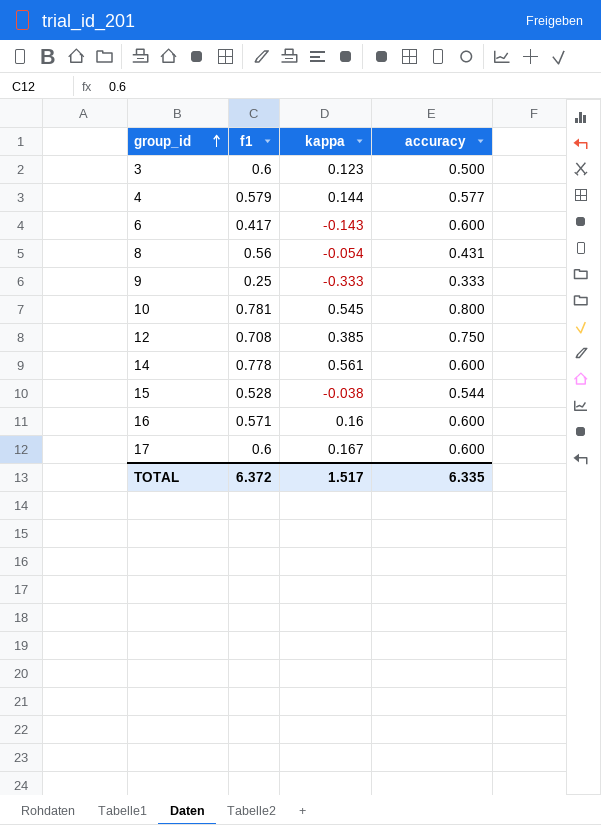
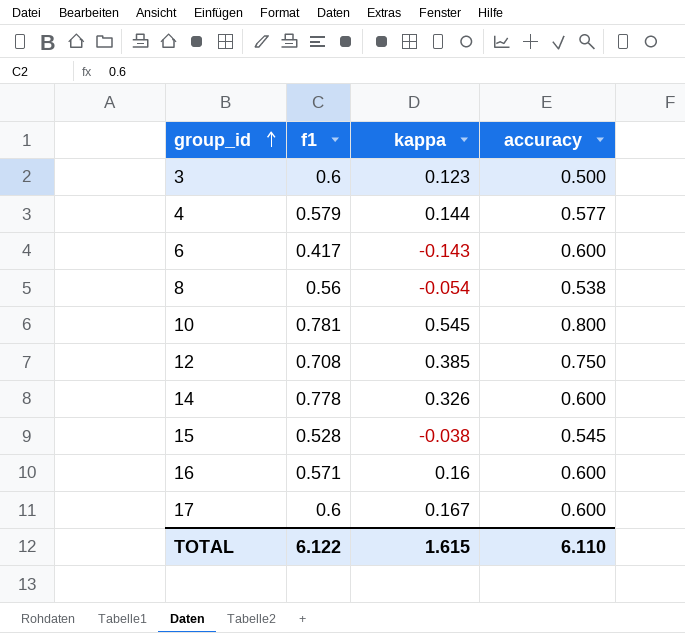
row 9: 0.25 | -0.333 | 0.333 -> none
8 | accuracy: 0.431 -> 0.538
14 | kappa: 0.561 -> 0.326
15 | accuracy: 0.544 -> 0.545
TOTAL | f1: 6.372 -> 6.122
TOTAL | kappa: 1.517 -> 1.615
TOTAL | accuracy: 6.335 -> 6.110

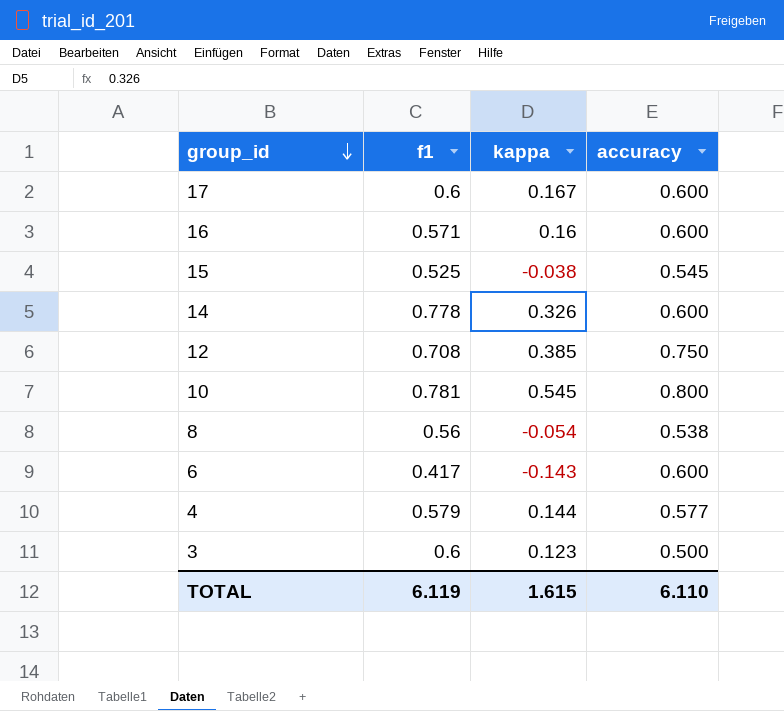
row order: group_id ascending -> group_id descending
15 | f1: 0.528 -> 0.525
TOTAL | f1: 6.122 -> 6.119

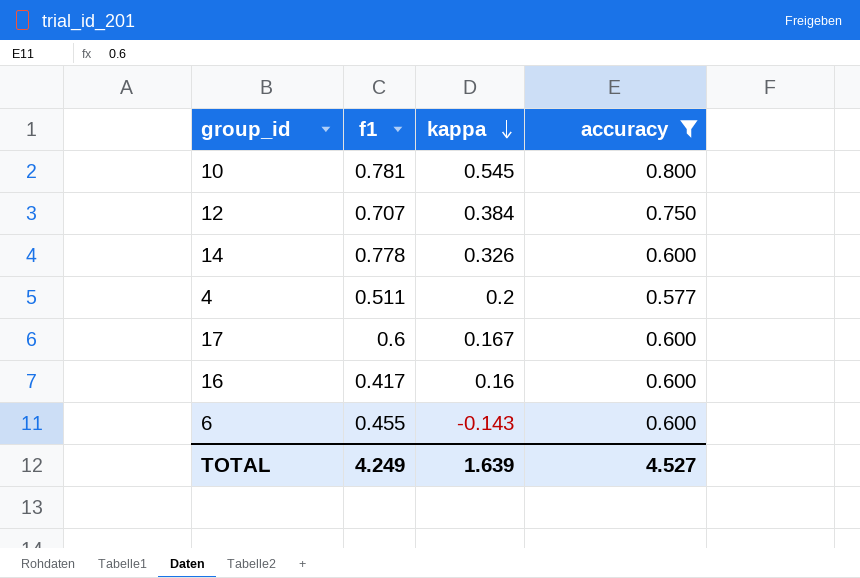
filter: none -> accuracy >= 0.577
row order: group_id descending -> kappa descending
12 | f1: 0.708 -> 0.707
12 | kappa: 0.385 -> 0.384
4 | f1: 0.579 -> 0.511
4 | kappa: 0.144 -> 0.2
16 | f1: 0.571 -> 0.417
6 | f1: 0.417 -> 0.455
TOTAL | f1: 6.119 -> 4.249
TOTAL | kappa: 1.615 -> 1.639
TOTAL | accuracy: 6.110 -> 4.527

